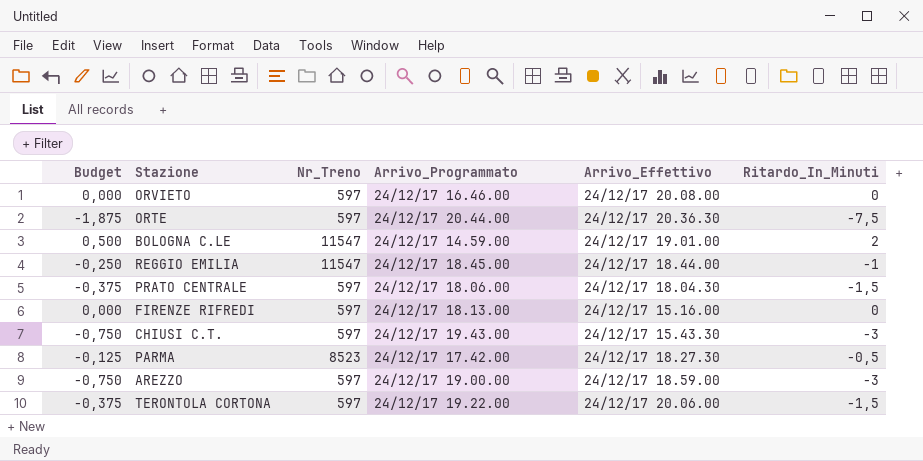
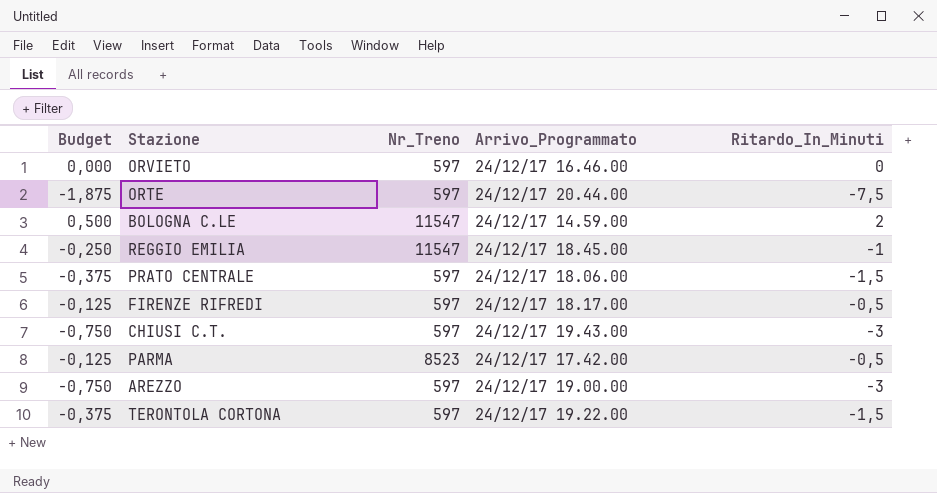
column Arrivo_Effettivo | position: 5 -> none
FIRENZE RIFREDI | Budget: 0,000 -> -0,125
FIRENZE RIFREDI | Arrivo_Programmato: 24/12/17 18.13.00 -> 24/12/17 18.17.00
FIRENZE RIFREDI | Ritardo_In_Minuti: 0 -> -0,5

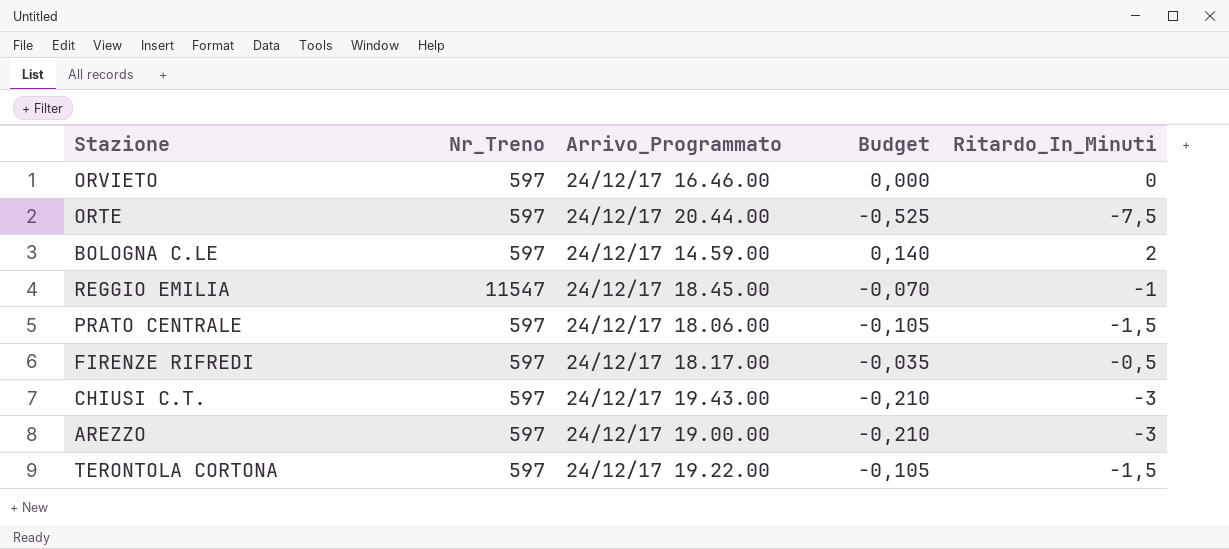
column Budget | formula: [Ritardo_In_Minuti] * 0,25 -> [Ritardo_In_Minuti] * 0,07
column Budget | position: 1 -> 4
row PARMA: -0,125 | 8523 | 24/12/17 17.42.00 | -0,5 -> none
BOLOGNA C.LE | Nr_Treno: 11547 -> 597

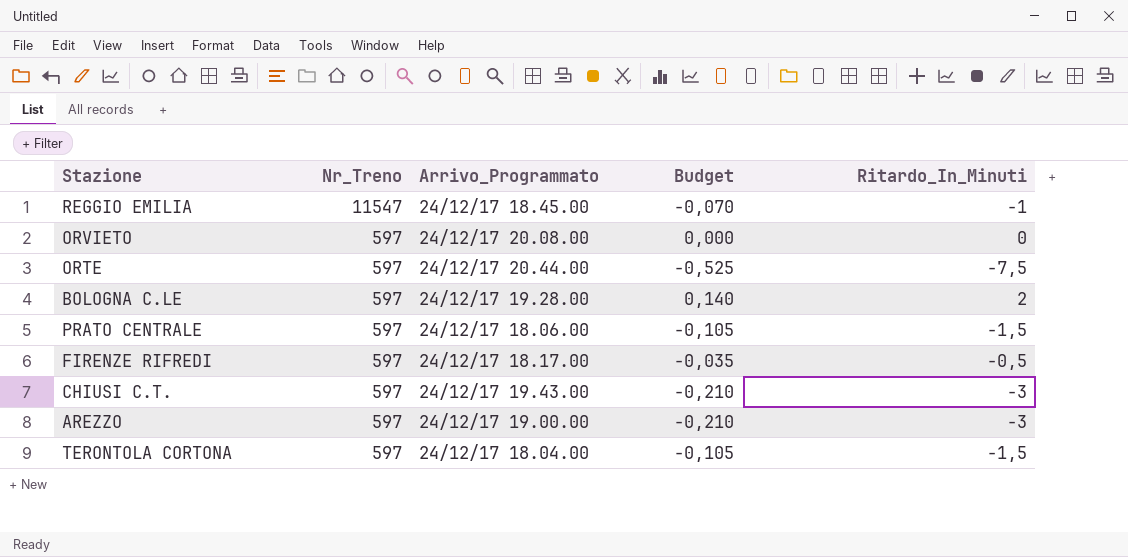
row order: none -> Nr_Treno descending
ORVIETO | Arrivo_Programmato: 24/12/17 16.46.00 -> 24/12/17 20.08.00
BOLOGNA C.LE | Arrivo_Programmato: 24/12/17 14.59.00 -> 24/12/17 19.28.00
TERONTOLA CORTONA | Arrivo_Programmato: 24/12/17 19.22.00 -> 24/12/17 18.04.00

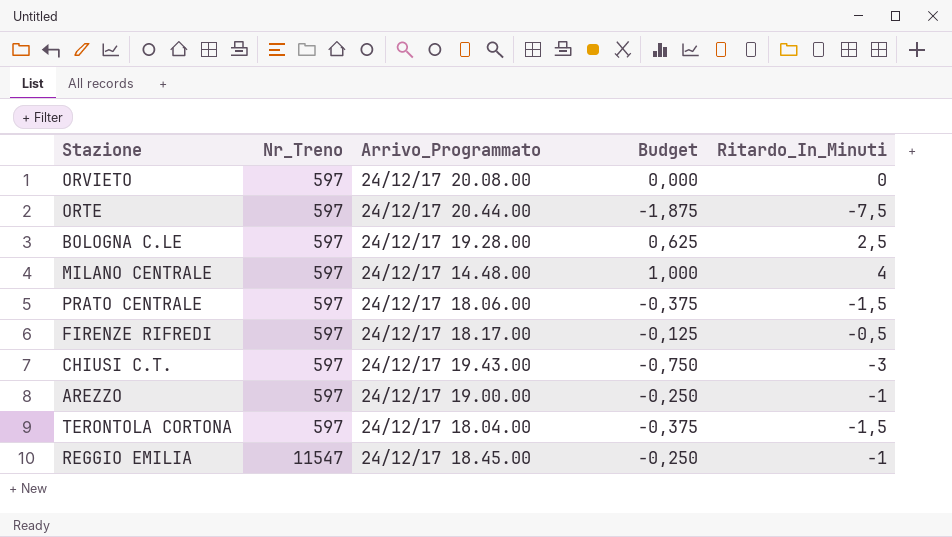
row order: Nr_Treno descending -> Nr_Treno ascending
column Budget | formula: [Ritardo_In_Minuti] * 0,07 -> [Ritardo_In_Minuti] * 0,25
BOLOGNA C.LE | Ritardo_In_Minuti: 2 -> 2,5
row MILANO CENTRALE: none -> 597 | 24/12/17 14.48.00 | 1,000 | 4
AREZZO | Ritardo_In_Minuti: -3 -> -1

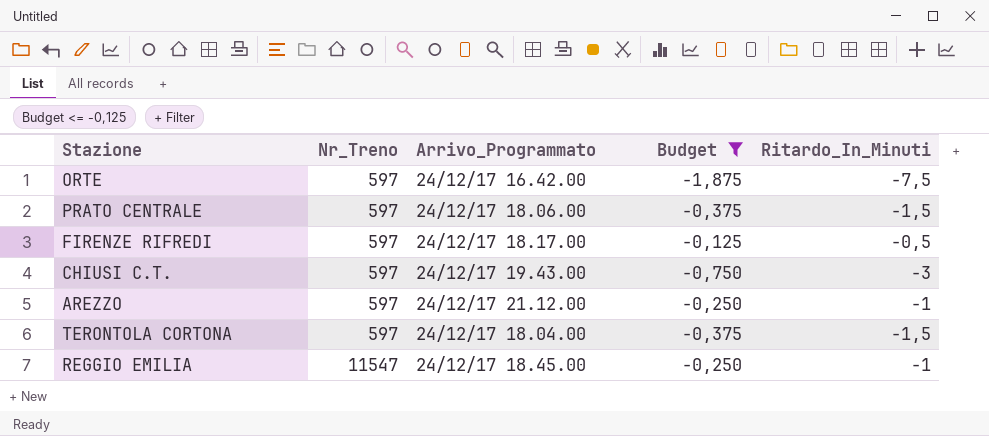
filter: none -> Budget <= -0,125
ORTE | Arrivo_Programmato: 24/12/17 20.44.00 -> 24/12/17 16.42.00
AREZZO | Arrivo_Programmato: 24/12/17 19.00.00 -> 24/12/17 21.12.00

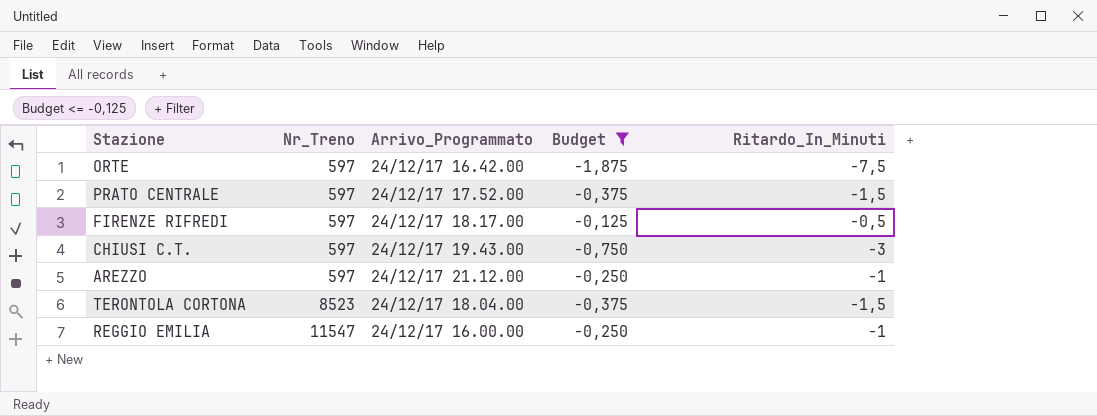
PRATO CENTRALE | Arrivo_Programmato: 24/12/17 18.06.00 -> 24/12/17 17.52.00
TERONTOLA CORTONA | Nr_Treno: 597 -> 8523
REGGIO EMILIA | Arrivo_Programmato: 24/12/17 18.45.00 -> 24/12/17 16.00.00

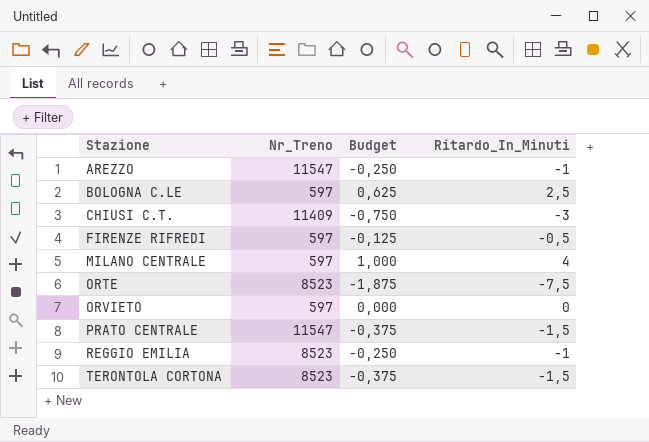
filter: Budget <= -0,125 -> none
row order: Nr_Treno ascending -> Stazione ascending
column Arrivo_Programmato | position: 3 -> none
AREZZO | Nr_Treno: 597 -> 11547
CHIUSI C.T. | Nr_Treno: 597 -> 11409
ORTE | Nr_Treno: 597 -> 8523
PRATO CENTRALE | Nr_Treno: 597 -> 11547
REGGIO EMILIA | Nr_Treno: 11547 -> 8523

